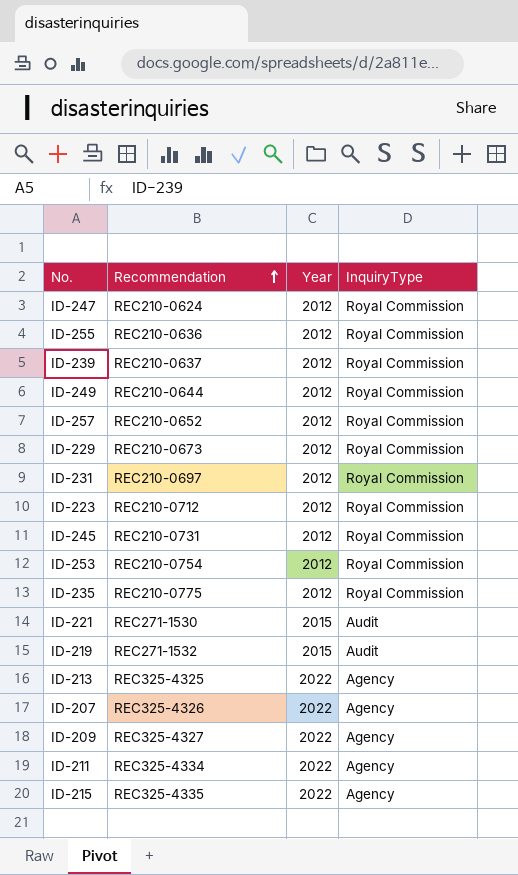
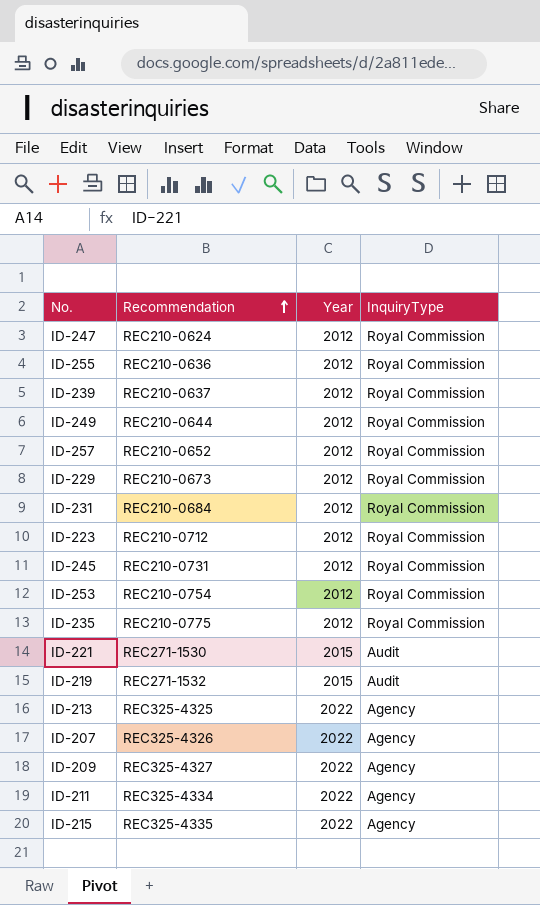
ID-231 | Recommendation: REC210-0697 -> REC210-0684

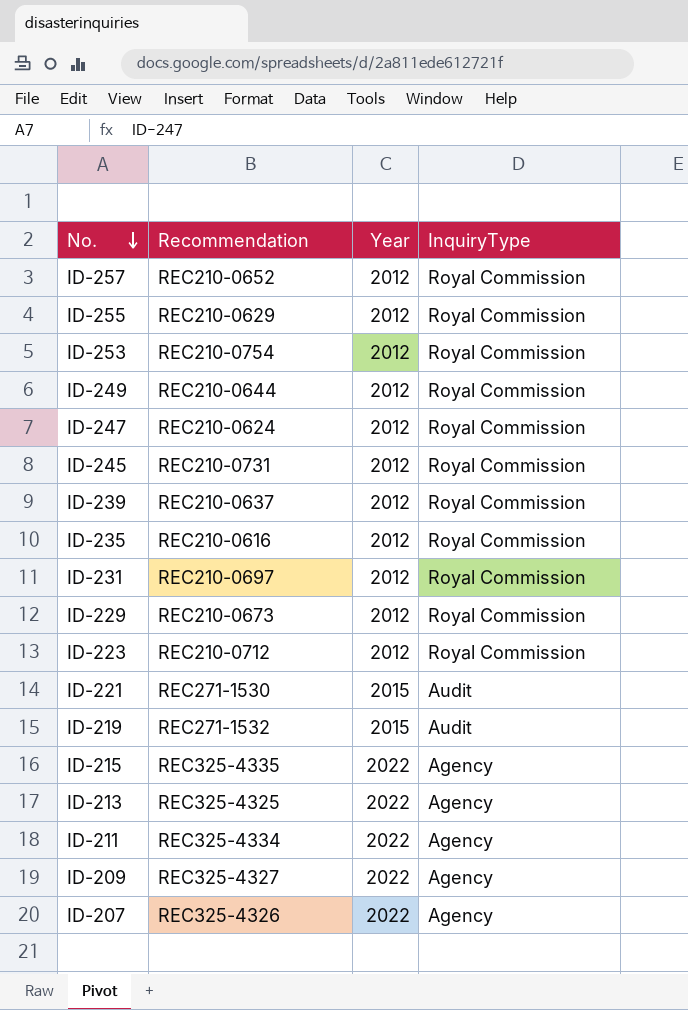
row order: Recommendation ascending -> No. descending
ID-255 | Recommendation: REC210-0636 -> REC210-0629
ID-235 | Recommendation: REC210-0775 -> REC210-0616
ID-231 | Recommendation: REC210-0684 -> REC210-0697

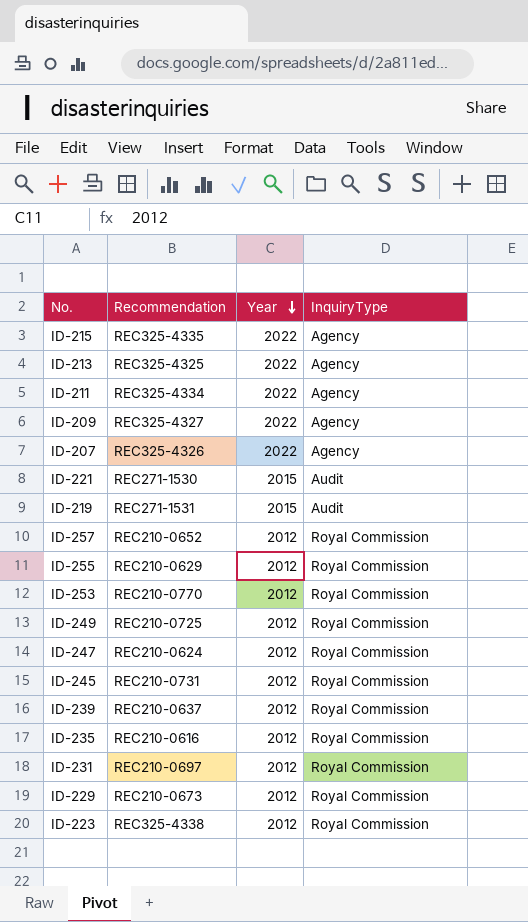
row order: No. descending -> Year descending
ID-219 | Recommendation: REC271-1532 -> REC271-1531
ID-253 | Recommendation: REC210-0754 -> REC210-0770
ID-249 | Recommendation: REC210-0644 -> REC210-0725
ID-223 | Recommendation: REC210-0712 -> REC325-4338

